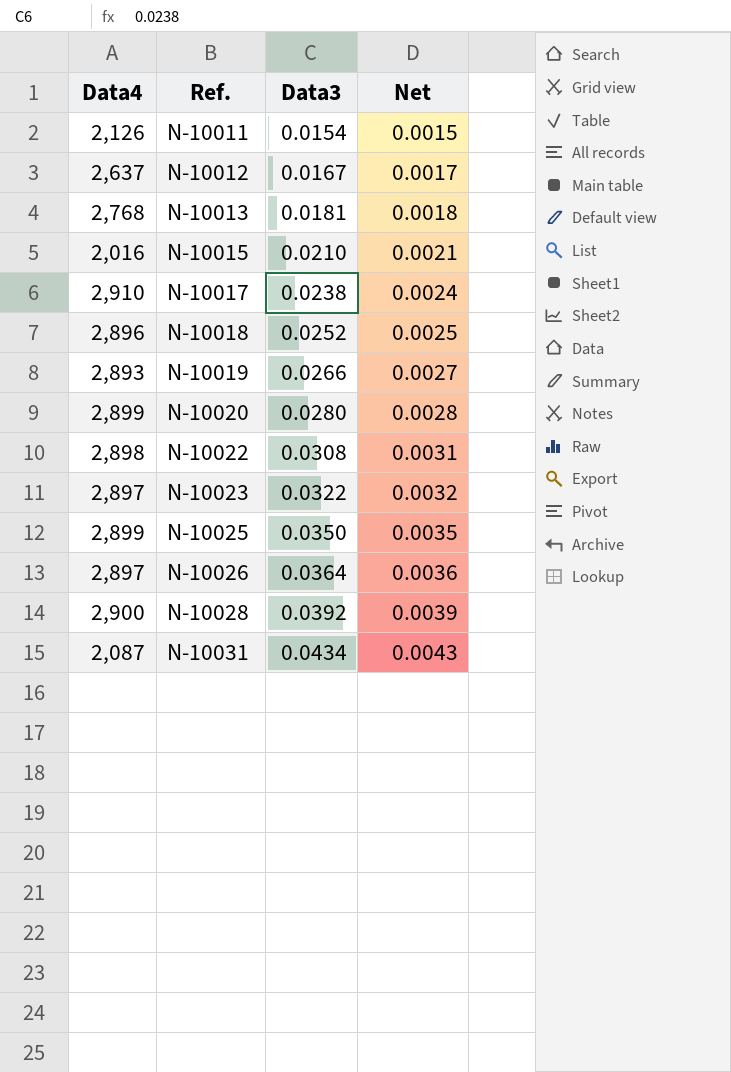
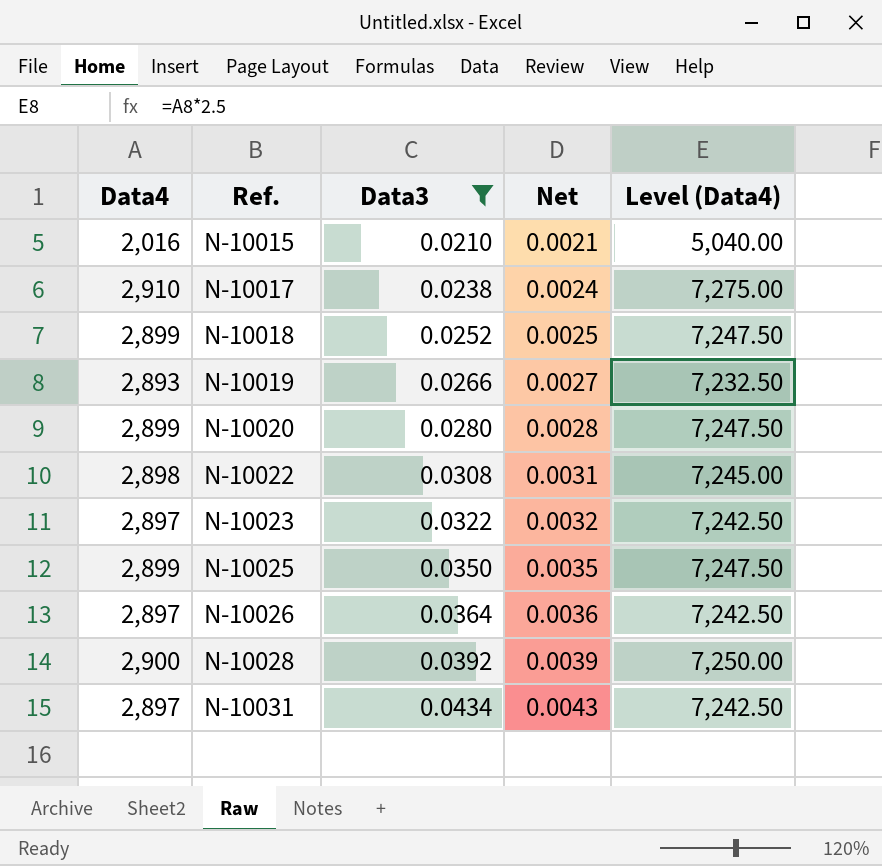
filter: none -> Data3 >= 0.0210
column Level (Data4) | formula: none -> [Data4] * 2.5
N-10018 | Data4: 2,896 -> 2,899
N-10031 | Data4: 2,087 -> 2,897

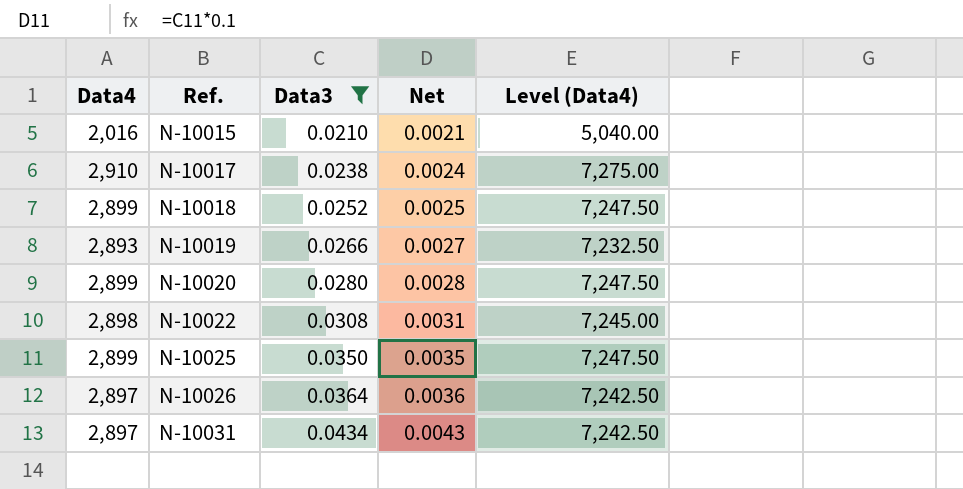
row N-10023: 2,897 | 0.0322 | 0.0032 | 7,242.50 -> none
row N-10028: 2,900 | 0.0392 | 0.0039 | 7,250.00 -> none

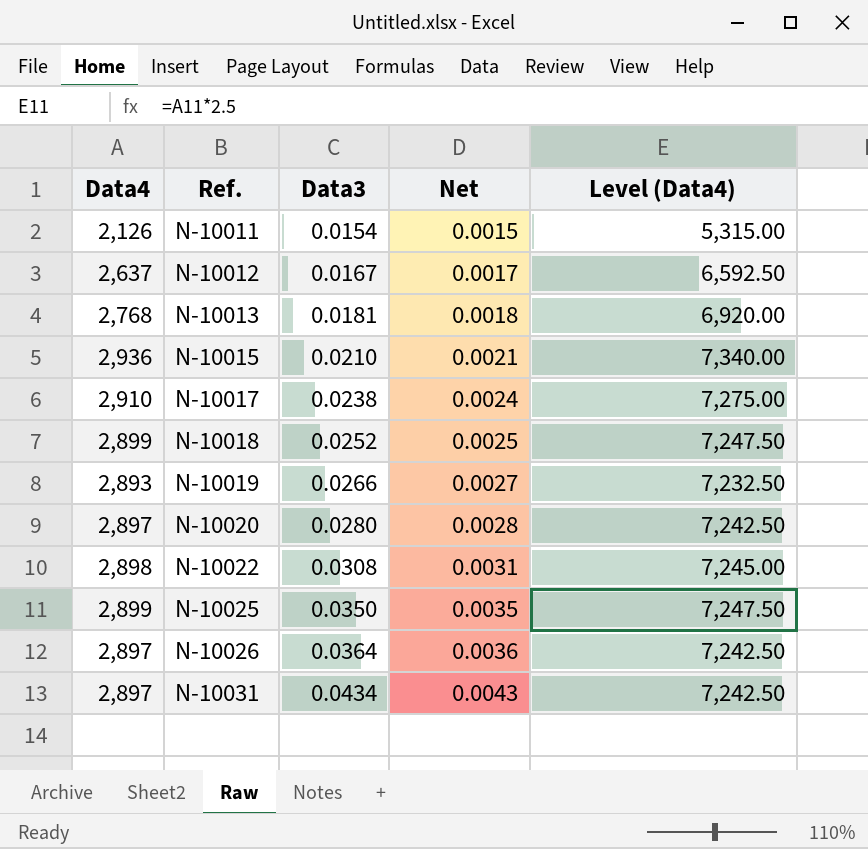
filter: Data3 >= 0.0210 -> none
N-10015 | Data4: 2,016 -> 2,936
N-10015 | Level (Data4): 5,040.00 -> 7,340.00
N-10020 | Data4: 2,899 -> 2,897
N-10020 | Level (Data4): 7,247.50 -> 7,242.50

